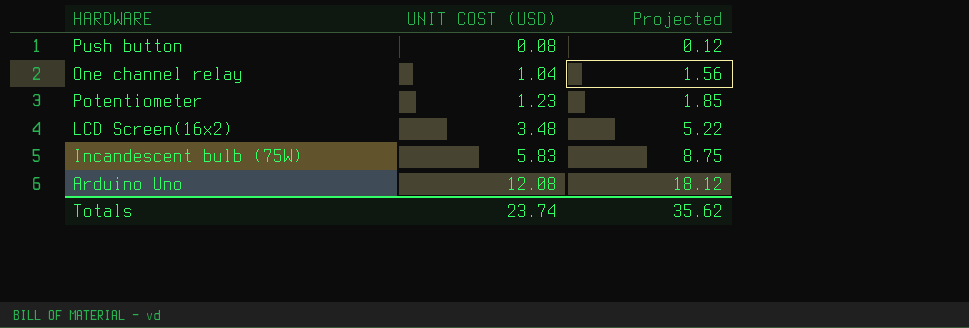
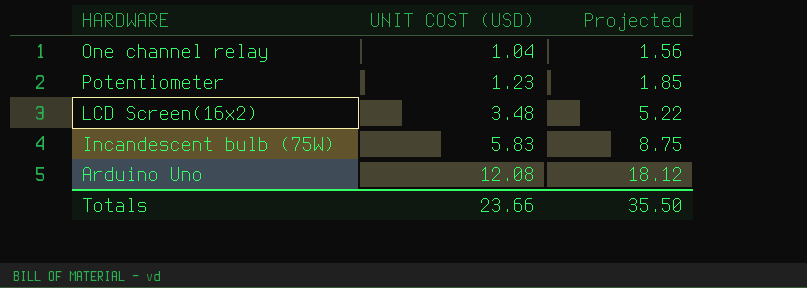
row Push button: 0.08 | 0.12 -> none
Totals | UNIT COST (USD): 23.74 -> 23.66
Totals | Projected: 35.62 -> 35.50

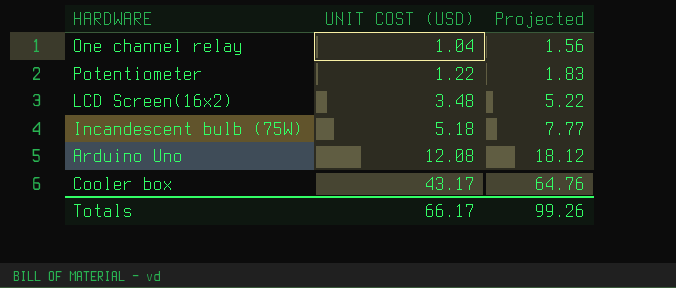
Potentiometer | UNIT COST (USD): 1.23 -> 1.22
Potentiometer | Projected: 1.85 -> 1.83
Incandescent bulb (75W) | UNIT COST (USD): 5.83 -> 5.18
Incandescent bulb (75W) | Projected: 8.75 -> 7.77
row Cooler box: none -> 43.17 | 64.76
Totals | UNIT COST (USD): 23.66 -> 66.17
Totals | Projected: 35.50 -> 99.26

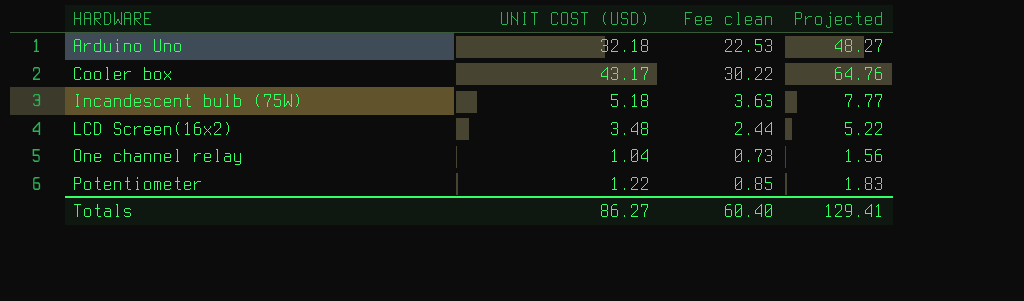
row order: UNIT COST (USD) ascending -> HARDWARE ascending
column Fee clean | formula: none -> [UNIT COST (USD)] * 0.7
Arduino Uno | UNIT COST (USD): 12.08 -> 32.18
Arduino Uno | Projected: 18.12 -> 48.27
Totals | UNIT COST (USD): 66.17 -> 86.27
Totals | Projected: 99.26 -> 129.41

